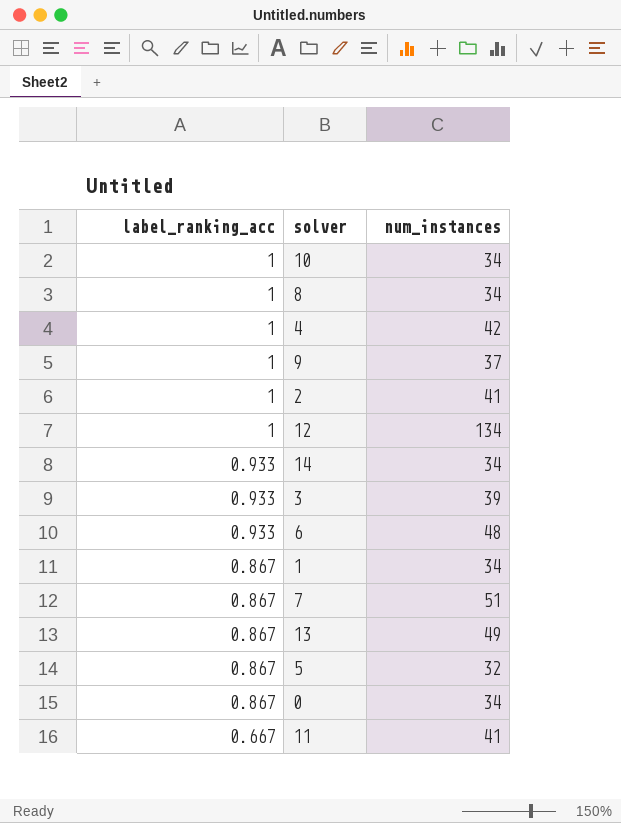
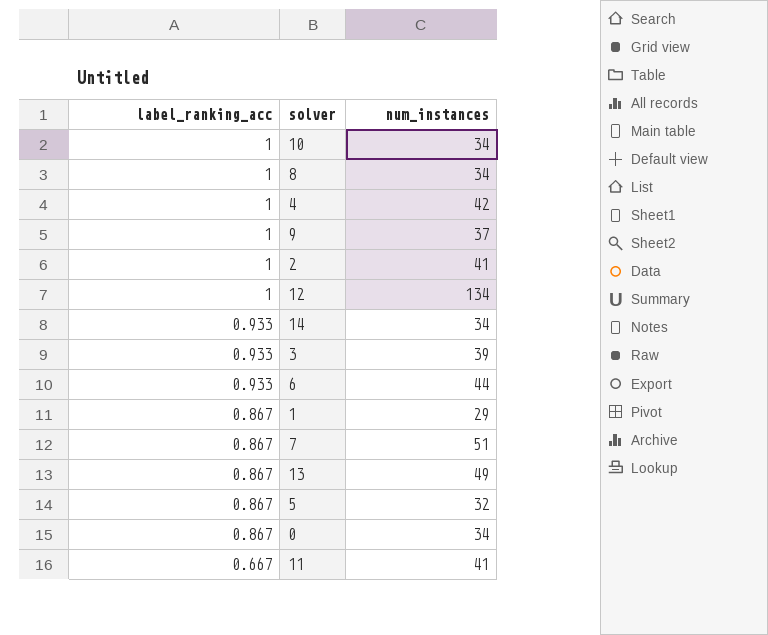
6 | num_instances: 48 -> 44
1 | num_instances: 34 -> 29

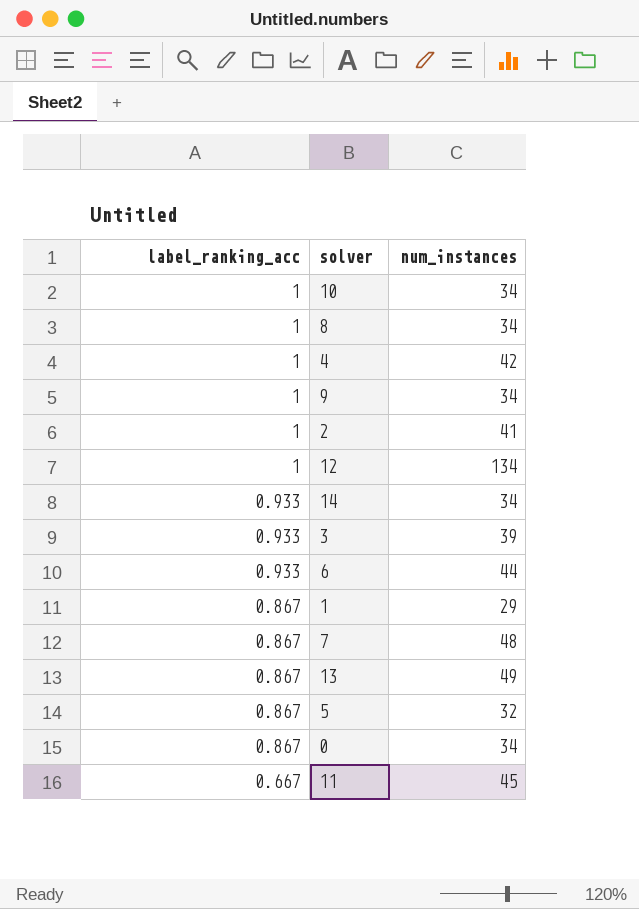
9 | num_instances: 37 -> 34
7 | num_instances: 51 -> 48
11 | num_instances: 41 -> 45

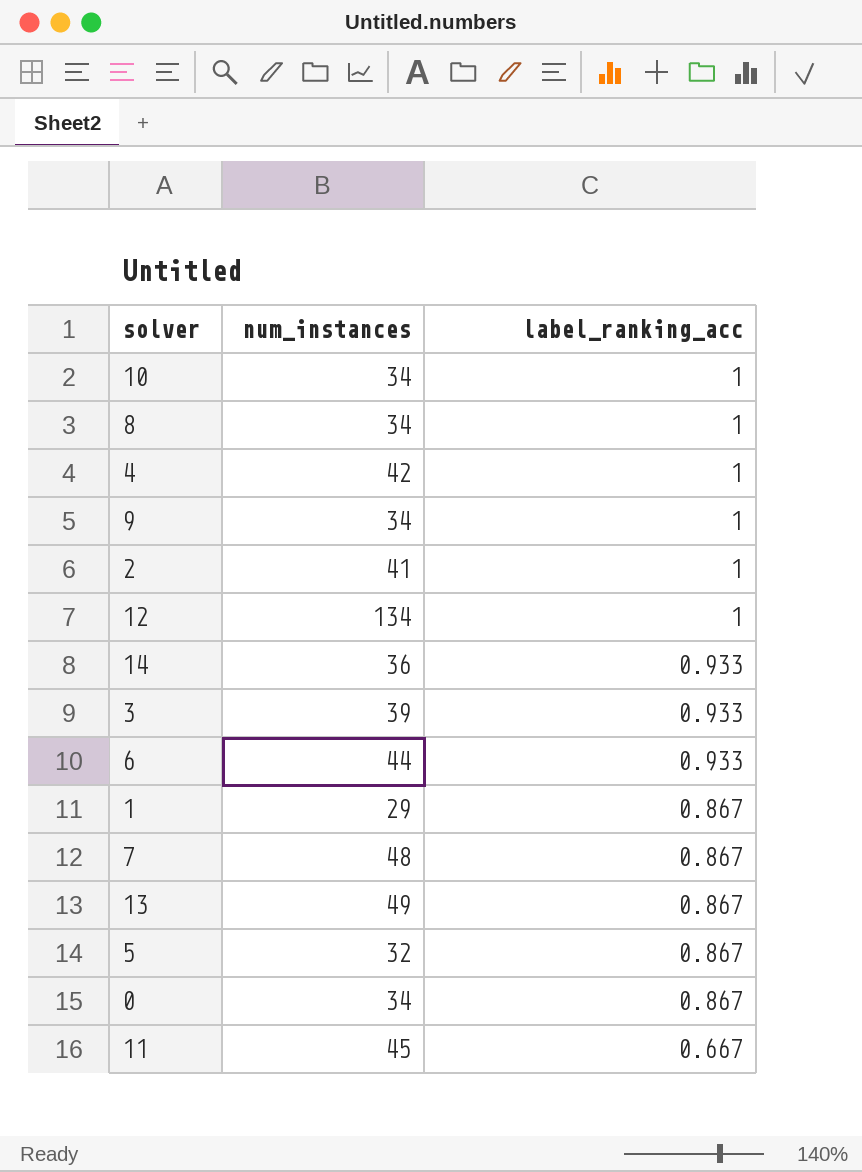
column label_ranking_acc | position: 1 -> 3
14 | num_instances: 34 -> 36

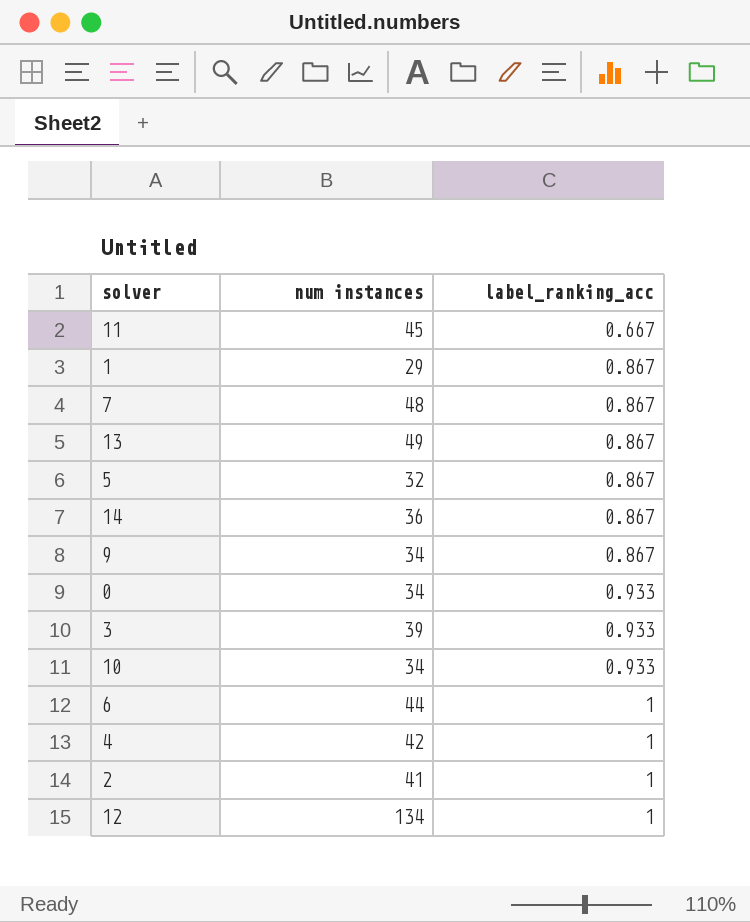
row order: label_ranking_acc descending -> label_ranking_acc ascending
column name: num_instances -> num instances
row 8: 34 | 1 -> none
14 | label_ranking_acc: 0.933 -> 0.867
9 | label_ranking_acc: 1 -> 0.867
0 | label_ranking_acc: 0.867 -> 0.933
10 | label_ranking_acc: 1 -> 0.933
6 | label_ranking_acc: 0.933 -> 1

